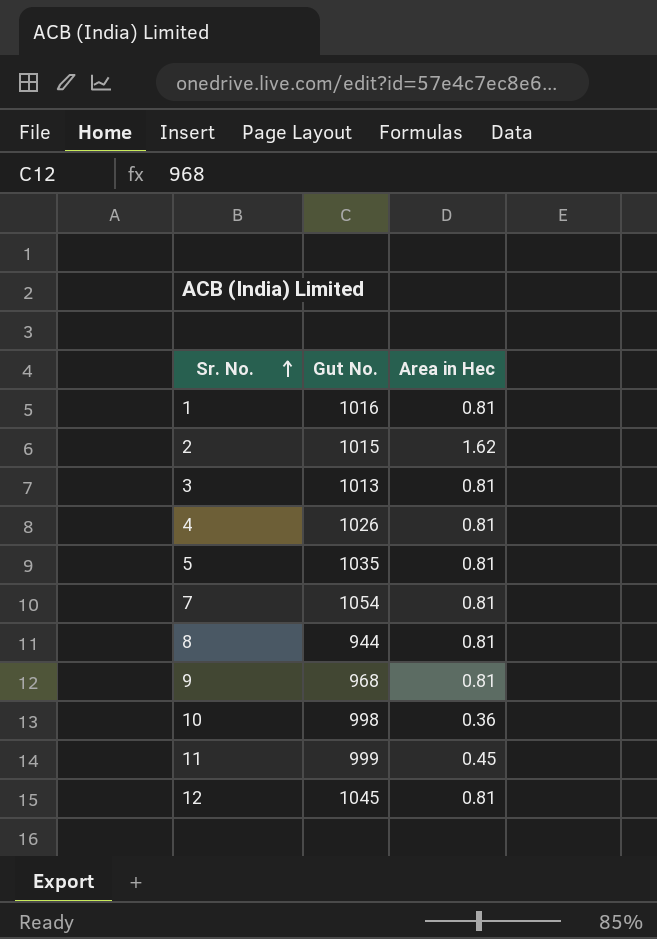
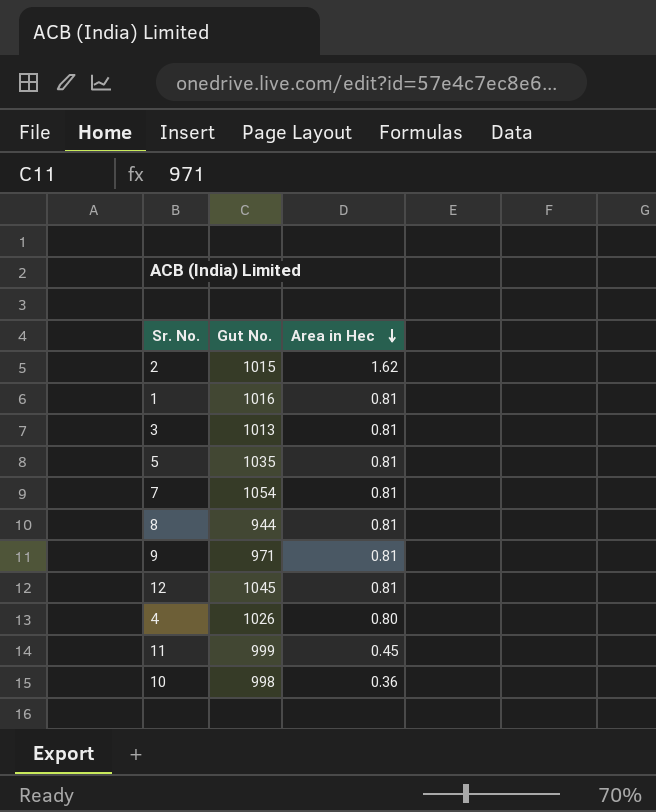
row order: Sr. No. ascending -> Area in Hec descending
9 | Gut No.: 968 -> 971
4 | Area in Hec: 0.81 -> 0.80

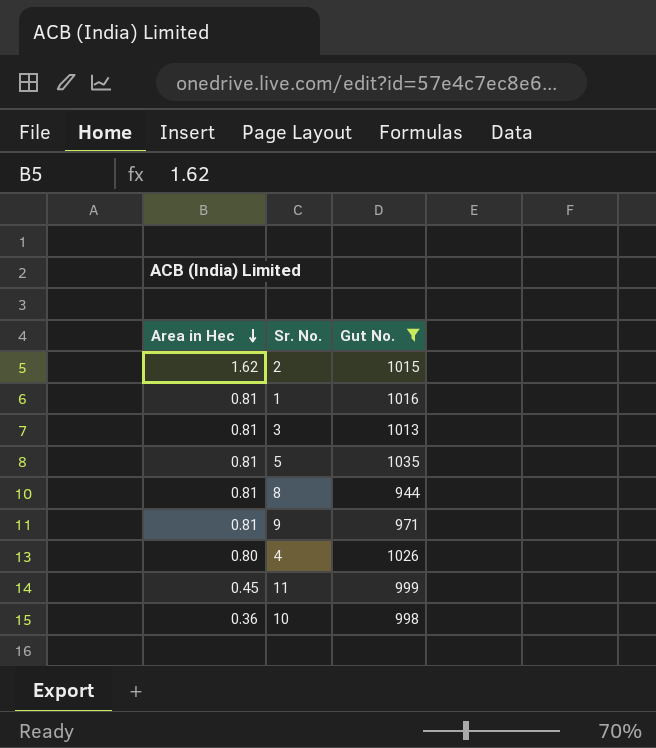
filter: none -> Gut No. <= 1035
column Area in Hec | position: 3 -> 1

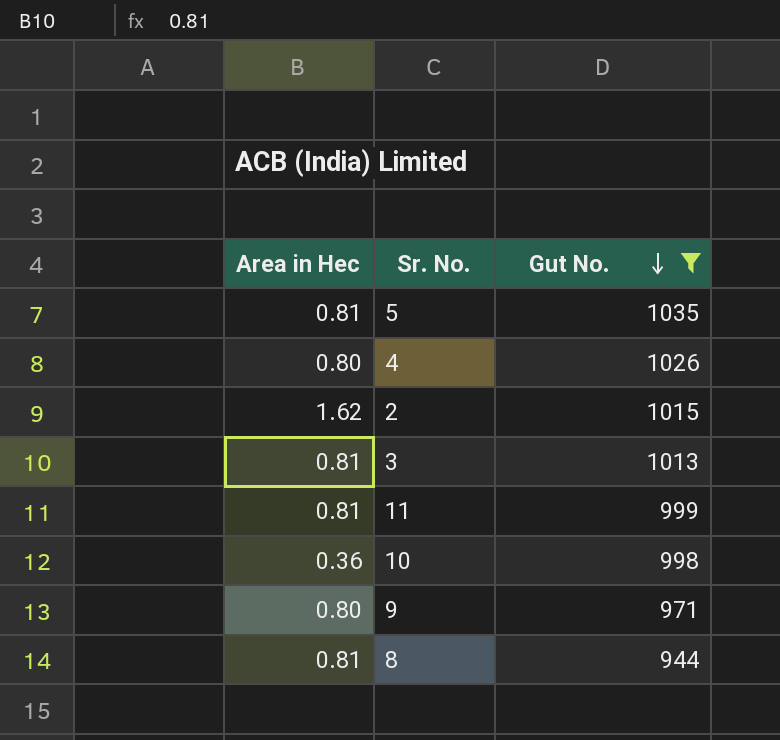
row order: Area in Hec descending -> Gut No. descending
row 1: 0.81 | 1016 -> none
11 | Area in Hec: 0.45 -> 0.81
9 | Area in Hec: 0.81 -> 0.80

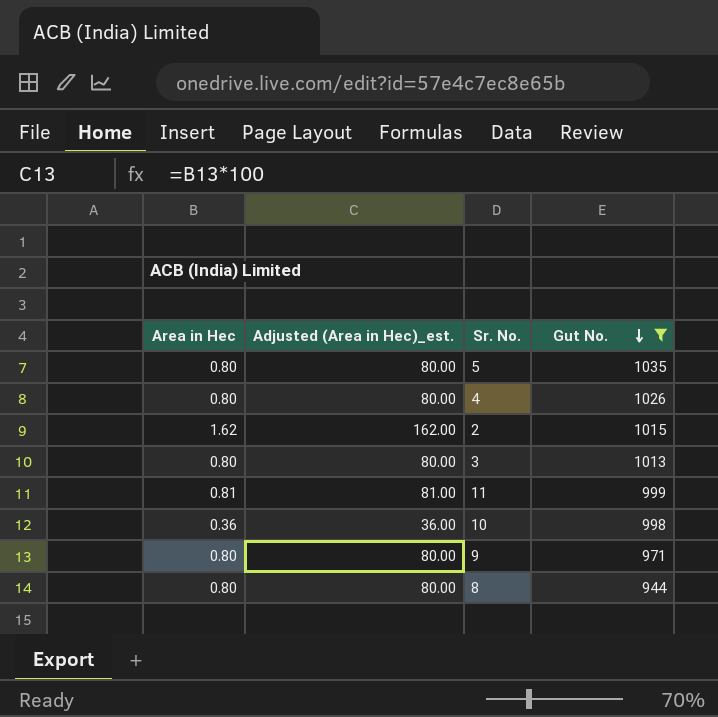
column Adjusted (Area in Hec)_est. | formula: none -> [Area in Hec] * 100
5 | Area in Hec: 0.81 -> 0.80
3 | Area in Hec: 0.81 -> 0.80
8 | Area in Hec: 0.81 -> 0.80

